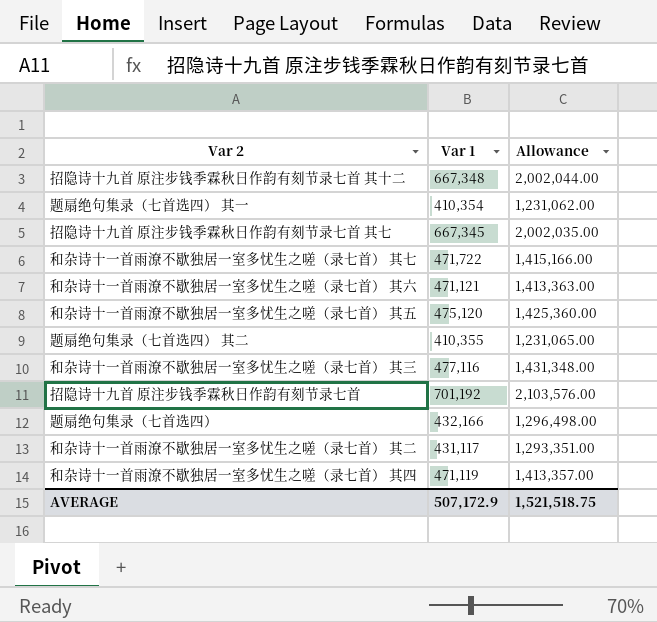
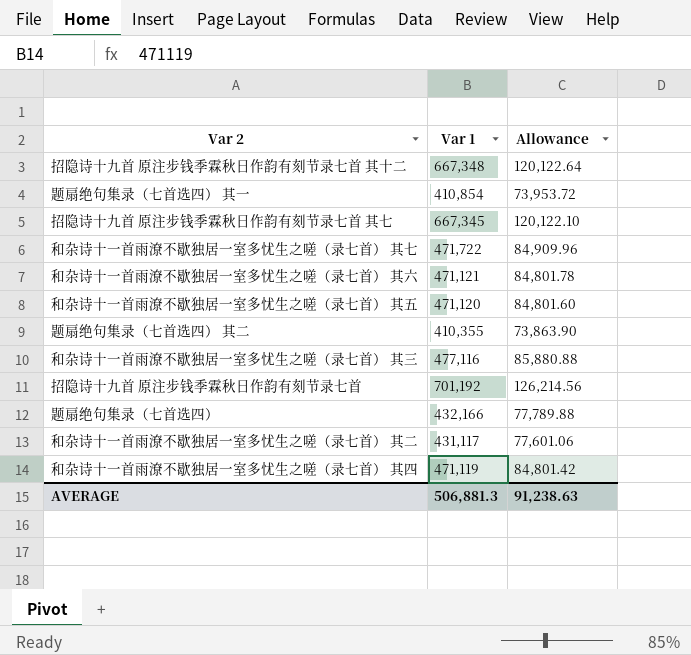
column Allowance | formula: [Var 1] * 3 -> [Var 1] * 0.18
题扇绝句集录（七首选四） 其一 | Var 1: 410,354 -> 410,854
和杂诗十一首雨潦不歇独居一室多忧生之嗟（录七首） 其五 | Var 1: 475,120 -> 471,120
AVERAGE | Var 1: 507,172.9 -> 506,881.3
AVERAGE | Allowance: 1,521,518.75 -> 91,238.63

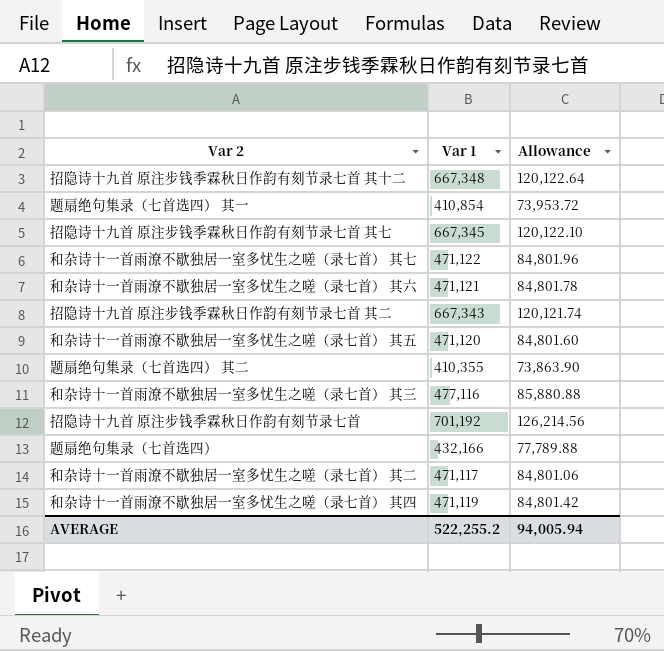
和杂诗十一首雨潦不歇独居一室多忧生之嗟（录七首） 其七 | Var 1: 471,722 -> 471,122
和杂诗十一首雨潦不歇独居一室多忧生之嗟（录七首） 其七 | Allowance: 84,909.96 -> 84,801.96
row 招隐诗十九首 原注步钱季霖秋日作韵有刻节录七首 其二: none -> 667,343 | 120,121.74
和杂诗十一首雨潦不歇独居一室多忧生之嗟（录七首） 其二 | Var 1: 431,117 -> 471,117
和杂诗十一首雨潦不歇独居一室多忧生之嗟（录七首） 其二 | Allowance: 77,601.06 -> 84,801.06
AVERAGE | Var 1: 506,881.3 -> 522,255.2
AVERAGE | Allowance: 91,238.63 -> 94,005.94

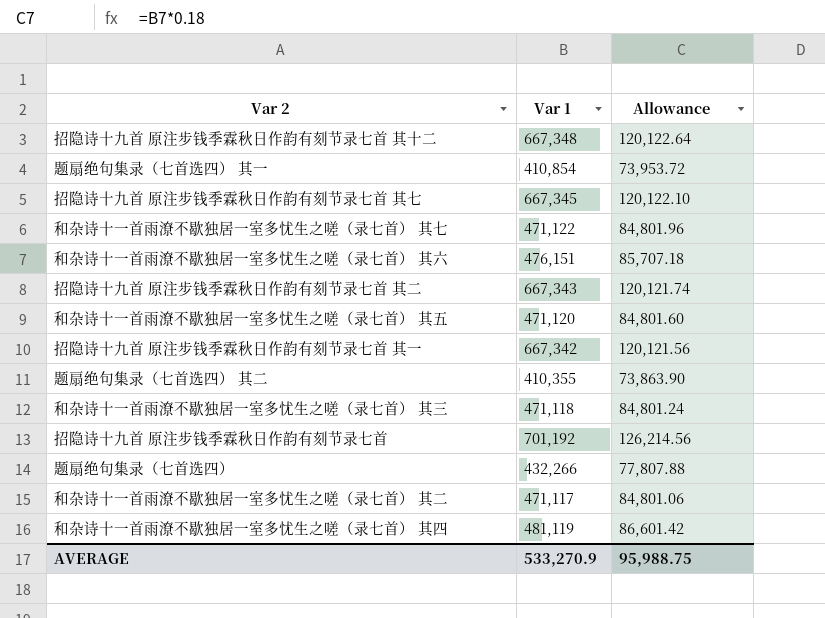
和杂诗十一首雨潦不歇独居一室多忧生之嗟（录七首） 其六 | Var 1: 471,121 -> 476,151
和杂诗十一首雨潦不歇独居一室多忧生之嗟（录七首） 其六 | Allowance: 84,801.78 -> 85,707.18
row 招隐诗十九首 原注步钱季霖秋日作韵有刻节录七首 其一: none -> 667,342 | 120,121.56
和杂诗十一首雨潦不歇独居一室多忧生之嗟（录七首） 其三 | Var 1: 477,116 -> 471,118
和杂诗十一首雨潦不歇独居一室多忧生之嗟（录七首） 其三 | Allowance: 85,880.88 -> 84,801.24
题扇绝句集录（七首选四） | Var 1: 432,166 -> 432,266
题扇绝句集录（七首选四） | Allowance: 77,789.88 -> 77,807.88
和杂诗十一首雨潦不歇独居一室多忧生之嗟（录七首） 其四 | Var 1: 471,119 -> 481,119
和杂诗十一首雨潦不歇独居一室多忧生之嗟（录七首） 其四 | Allowance: 84,801.42 -> 86,601.42
AVERAGE | Var 1: 522,255.2 -> 533,270.9
AVERAGE | Allowance: 94,005.94 -> 95,988.75

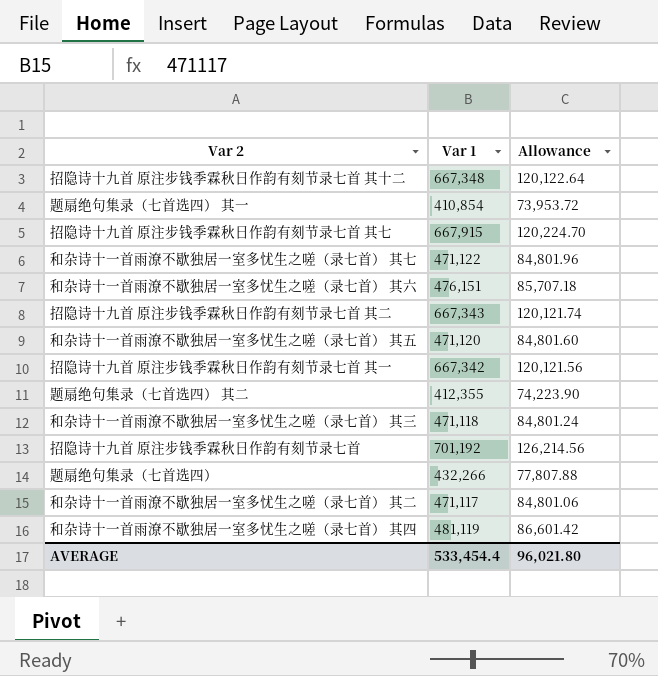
招隐诗十九首 原注步钱季霖秋日作韵有刻节录七首 其七 | Var 1: 667,345 -> 667,915
招隐诗十九首 原注步钱季霖秋日作韵有刻节录七首 其七 | Allowance: 120,122.10 -> 120,224.70
题扇绝句集录（七首选四） 其二 | Var 1: 410,355 -> 412,355
题扇绝句集录（七首选四） 其二 | Allowance: 73,863.90 -> 74,223.90
AVERAGE | Var 1: 533,270.9 -> 533,454.4
AVERAGE | Allowance: 95,988.75 -> 96,021.80

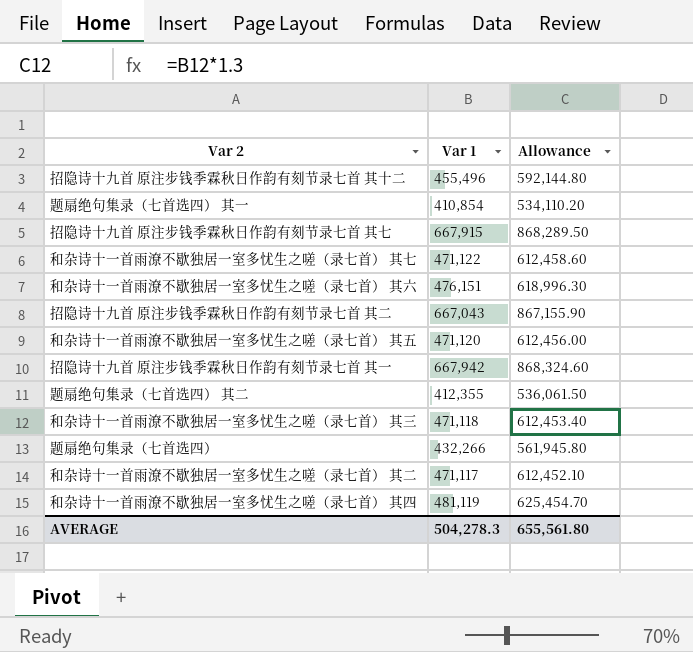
column Allowance | formula: [Var 1] * 0.18 -> [Var 1] * 1.3
row 招隐诗十九首 原注步钱季霖秋日作韵有刻节录七首: 701,192 | 126,214.56 -> none
招隐诗十九首 原注步钱季霖秋日作韵有刻节录七首 其十二 | Var 1: 667,348 -> 455,496
招隐诗十九首 原注步钱季霖秋日作韵有刻节录七首 其二 | Var 1: 667,343 -> 667,043
招隐诗十九首 原注步钱季霖秋日作韵有刻节录七首 其一 | Var 1: 667,342 -> 667,942
AVERAGE | Var 1: 533,454.4 -> 504,278.3
AVERAGE | Allowance: 96,021.80 -> 655,561.80

